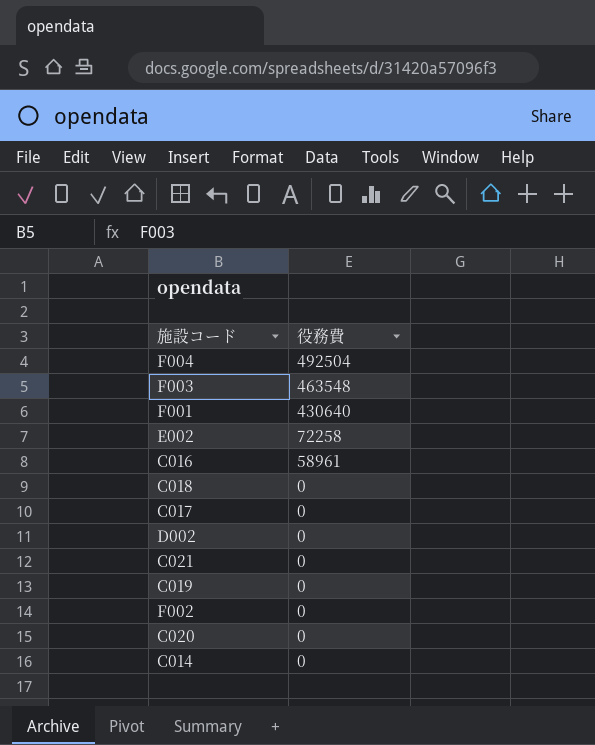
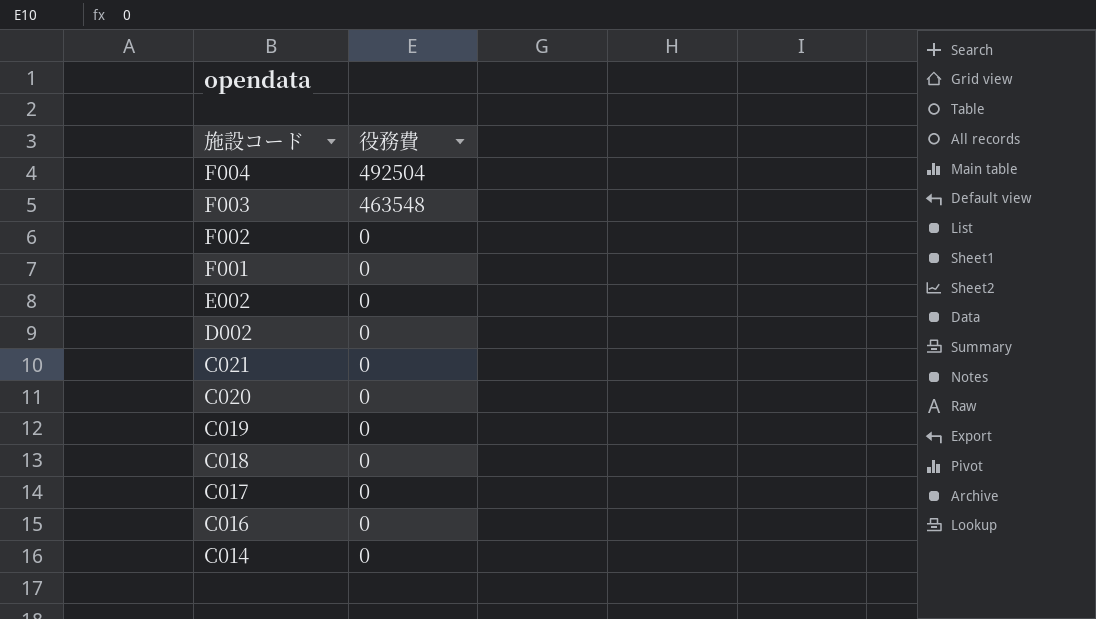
row order: 役務費 descending -> 施設コード descending
F001 | 役務費: 430640 -> 0
E002 | 役務費: 72258 -> 0
C016 | 役務費: 58961 -> 0

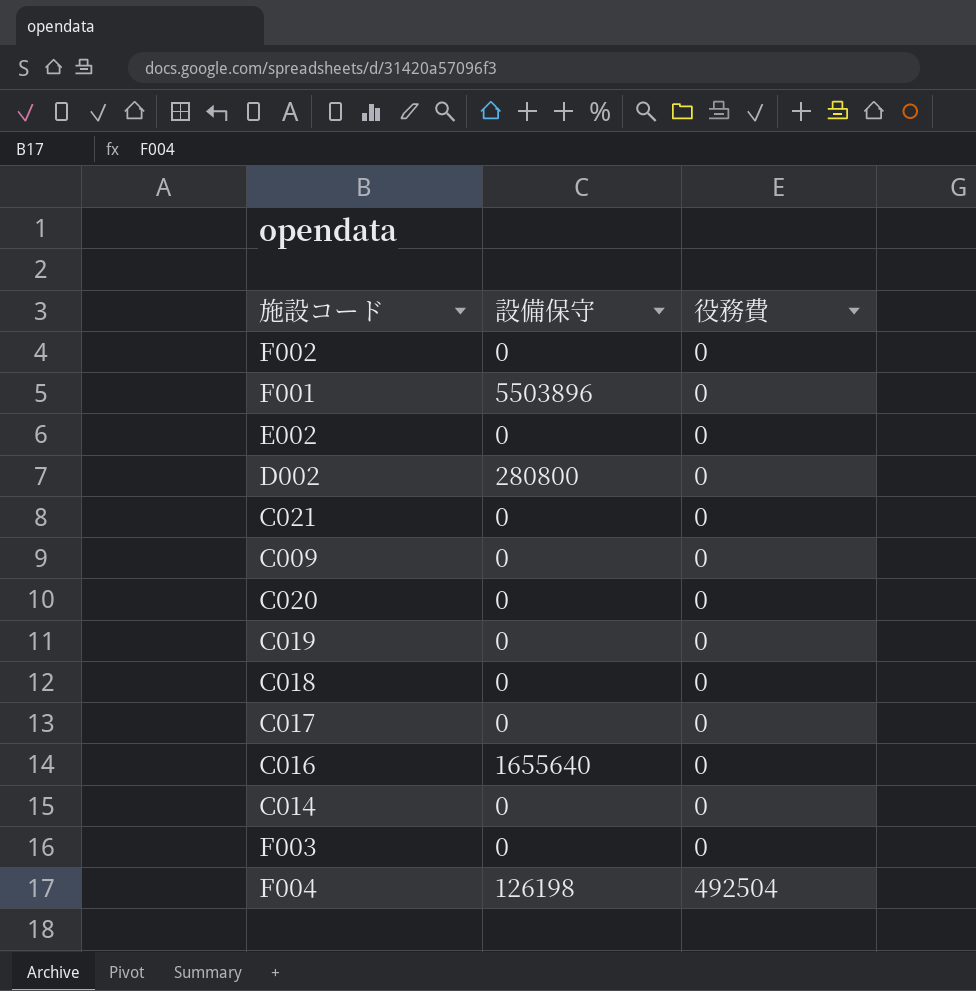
row order: 施設コード descending -> 役務費 ascending
column 設備保守 | position: none -> 2
row C009: none -> 0 | 0
F003 | 役務費: 463548 -> 0

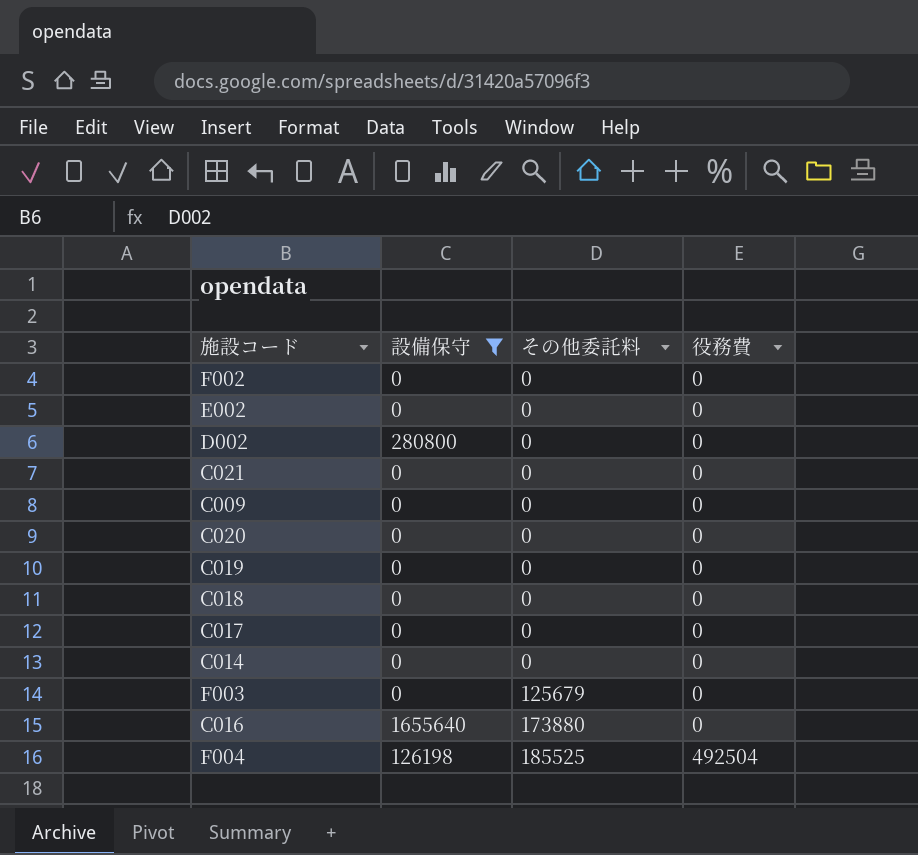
filter: none -> 設備保守 != 5503896
row order: 役務費 ascending -> その他委託料 ascending
column その他委託料 | position: none -> 3

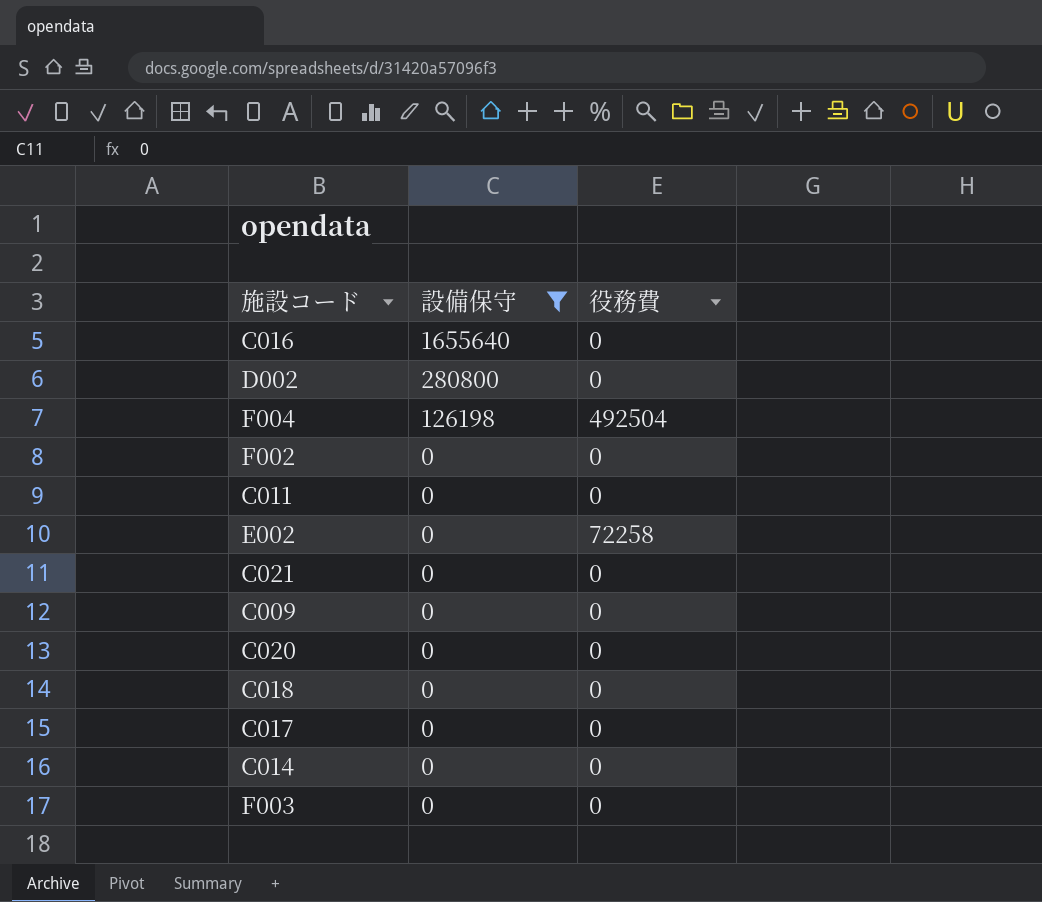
row order: その他委託料 ascending -> 設備保守 descending
column その他委託料 | position: 3 -> none
row C019: 0 | 0 | 0 -> none
row C011: none -> 0 | 0
E002 | 役務費: 0 -> 72258

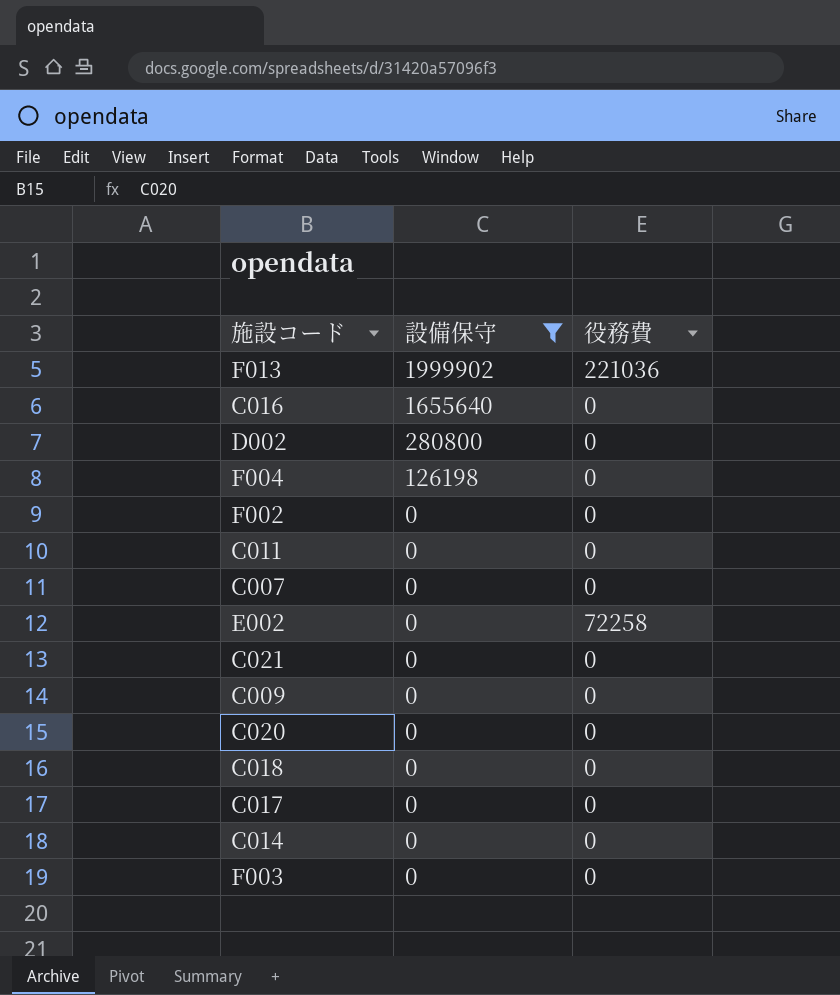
row F013: none -> 1999902 | 221036
F004 | 役務費: 492504 -> 0
row C007: none -> 0 | 0

